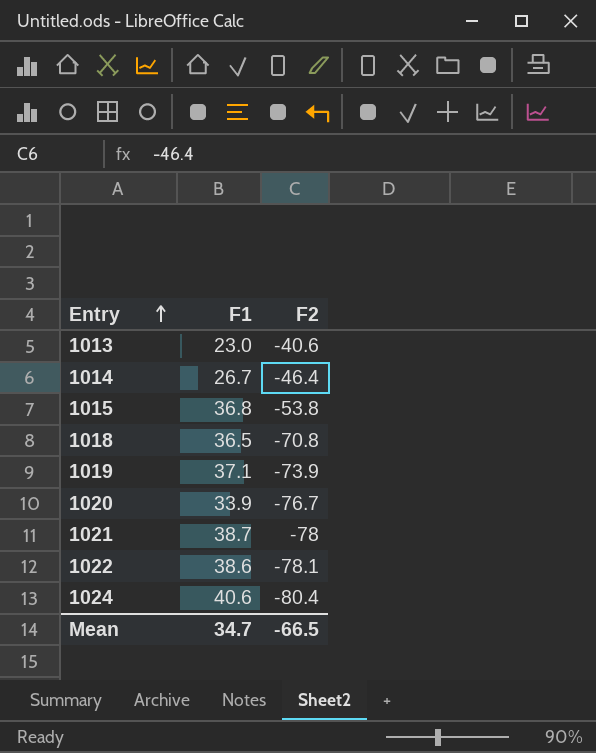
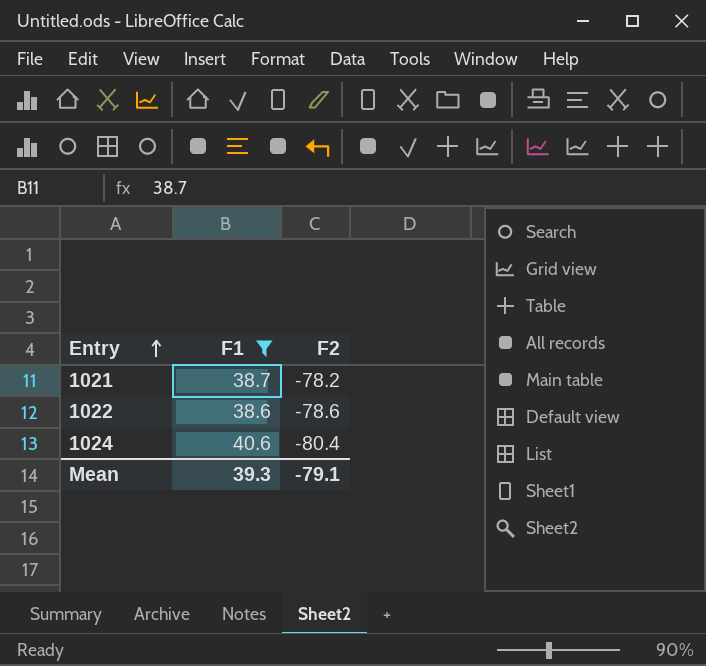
filter: none -> F1 >= 38.6
1021 | F2: -78 -> -78.2
1022 | F2: -78.1 -> -78.6
Mean | F1: 34.7 -> 39.3
Mean | F2: -66.5 -> -79.1

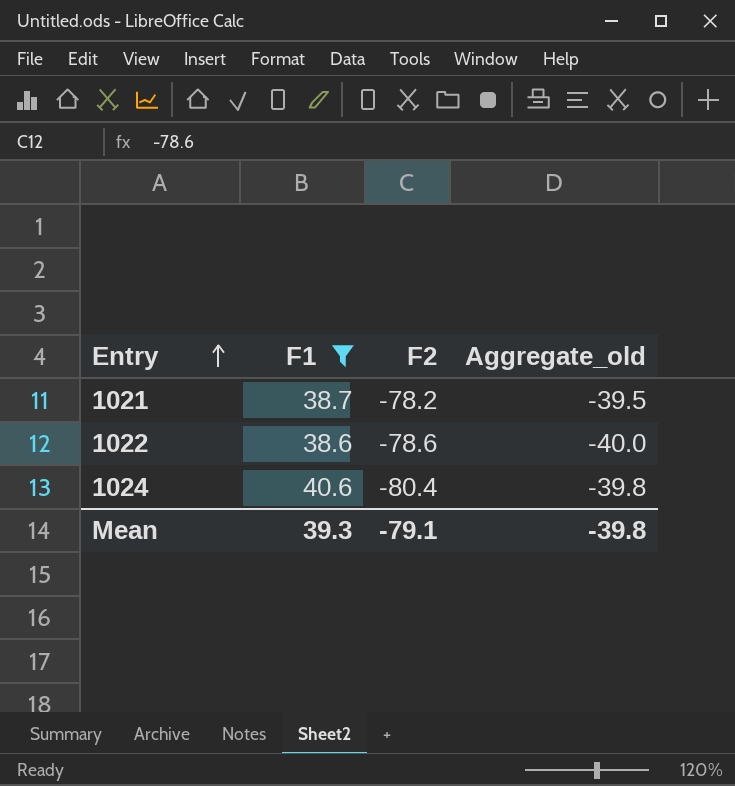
column Aggregate_old | formula: none -> [F1] + [F2]

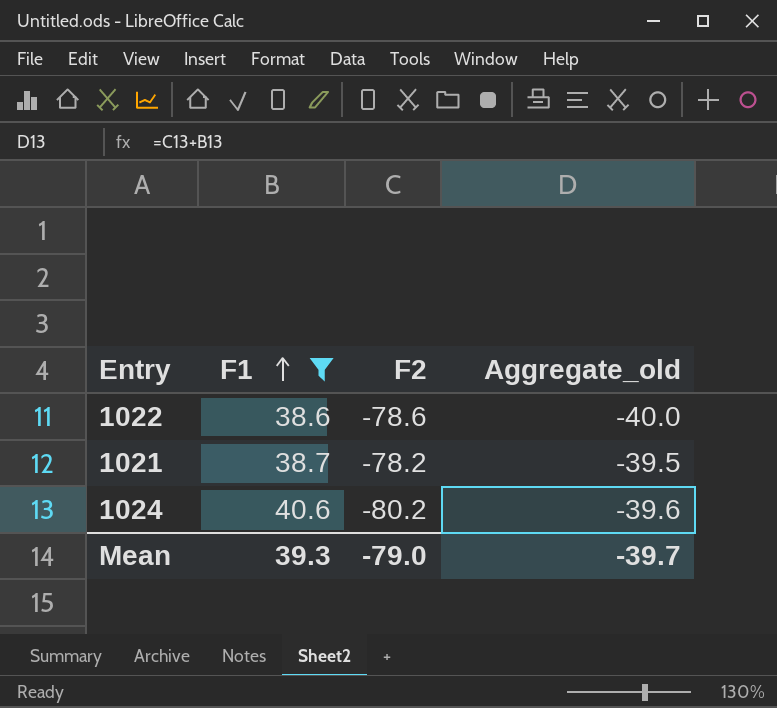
row order: Entry ascending -> F1 ascending
1024 | F2: -80.4 -> -80.2
1024 | Aggregate_old: -39.8 -> -39.6
Mean | F2: -79.1 -> -79.0
Mean | Aggregate_old: -39.8 -> -39.7

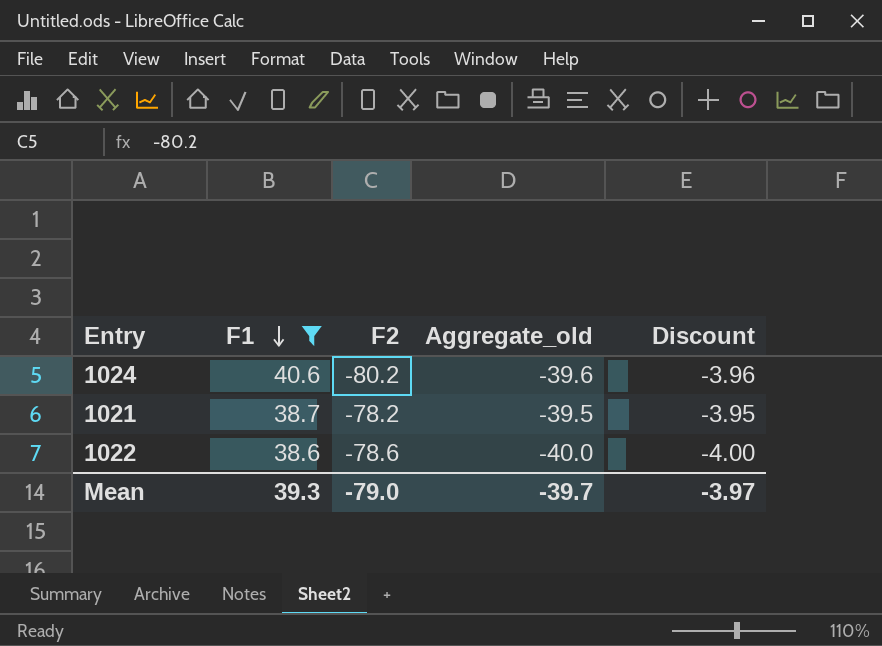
row order: F1 ascending -> F1 descending
column Discount | formula: none -> [Aggregate_old] * 0.1

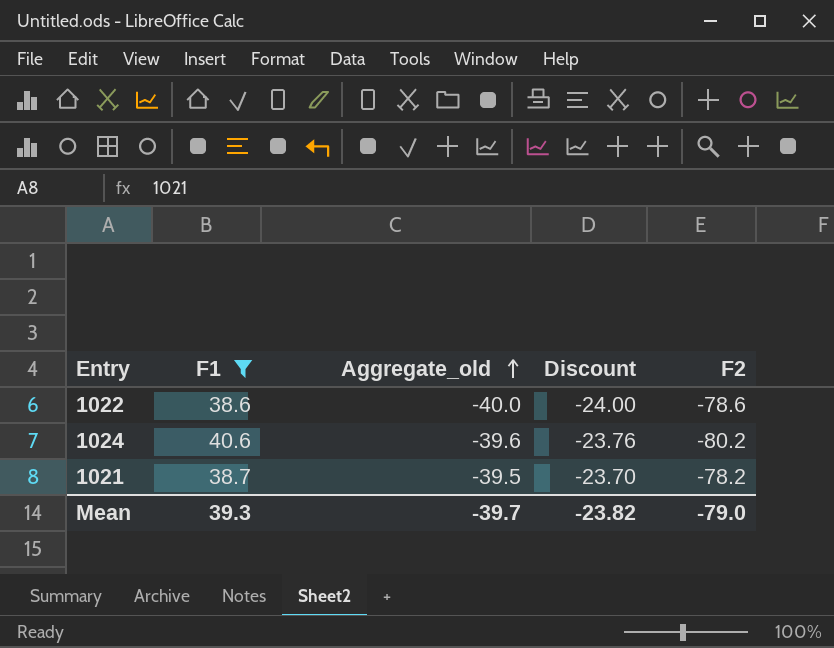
row order: F1 descending -> Aggregate_old ascending
column Discount | formula: [Aggregate_old] * 0.1 -> [Aggregate_old] * 0.6
column F2 | position: 3 -> 5
Mean | Discount: -3.97 -> -23.82

